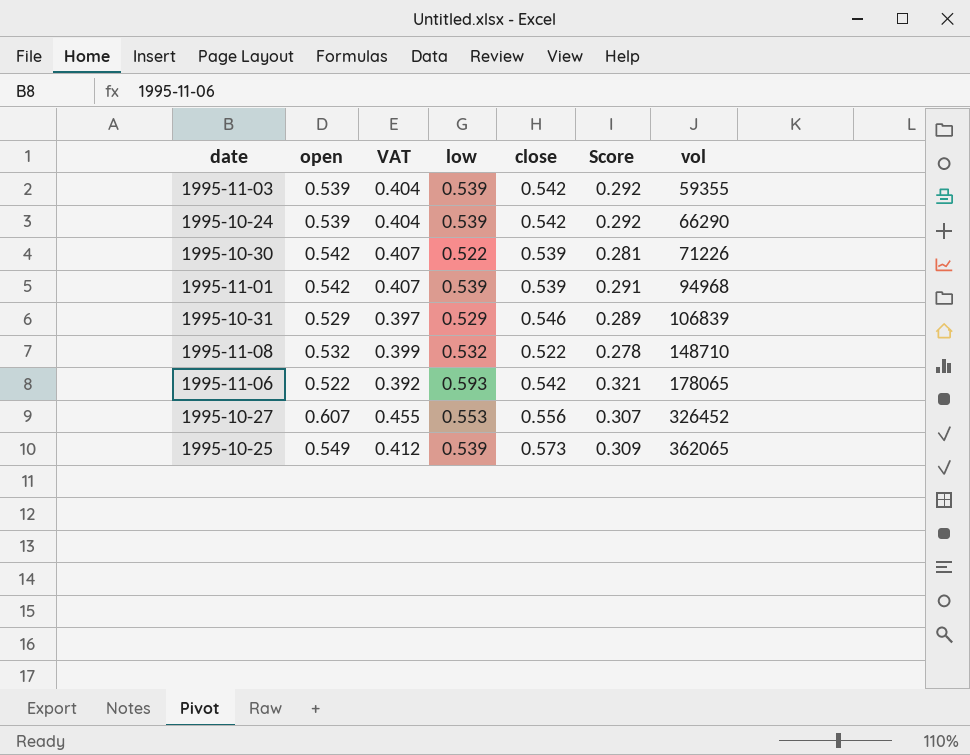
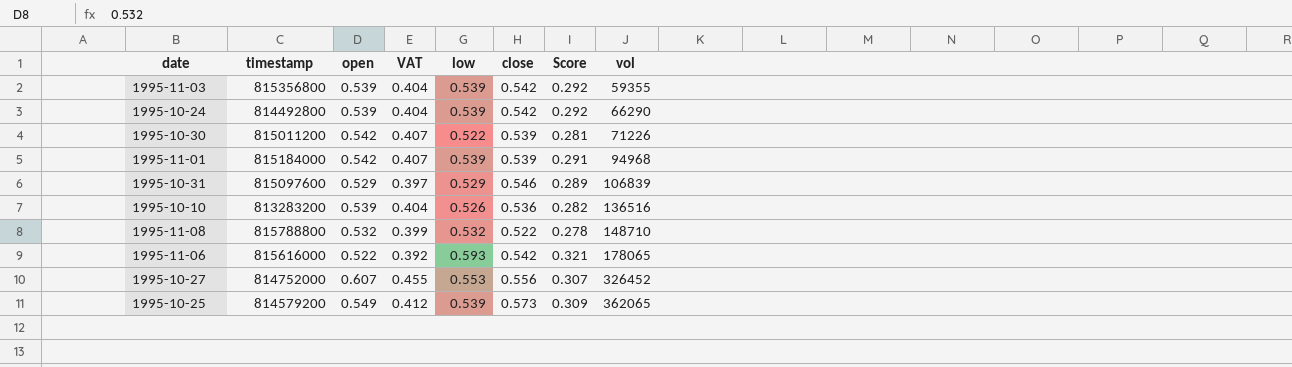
column timestamp | position: none -> 2
row 1995-10-10: none -> 813283200 | 0.539 | 0.404 | 0.526 | 0.536 | 0.282 | 136516

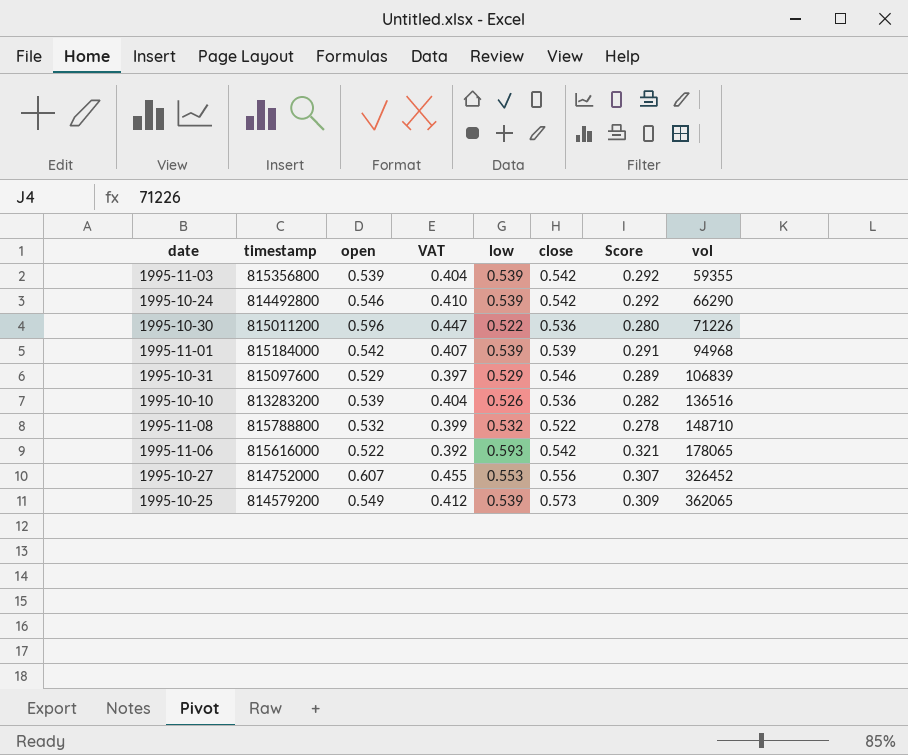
1995-10-24 | open: 0.539 -> 0.546
1995-10-24 | VAT: 0.404 -> 0.410
1995-10-30 | open: 0.542 -> 0.596
1995-10-30 | VAT: 0.407 -> 0.447
1995-10-30 | close: 0.539 -> 0.536
1995-10-30 | Score: 0.281 -> 0.280

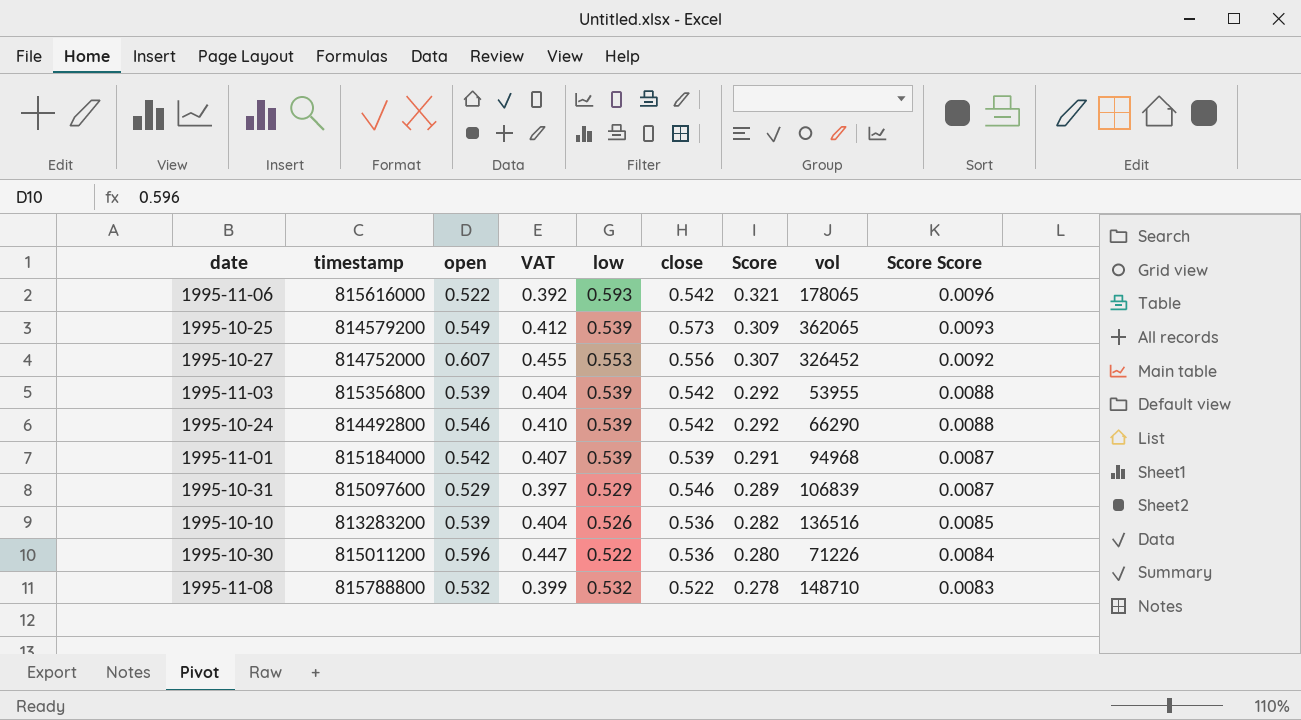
row order: vol ascending -> Score descending
column Score Score | formula: none -> [Score] * 0.03
1995-11-03 | vol: 59355 -> 53955

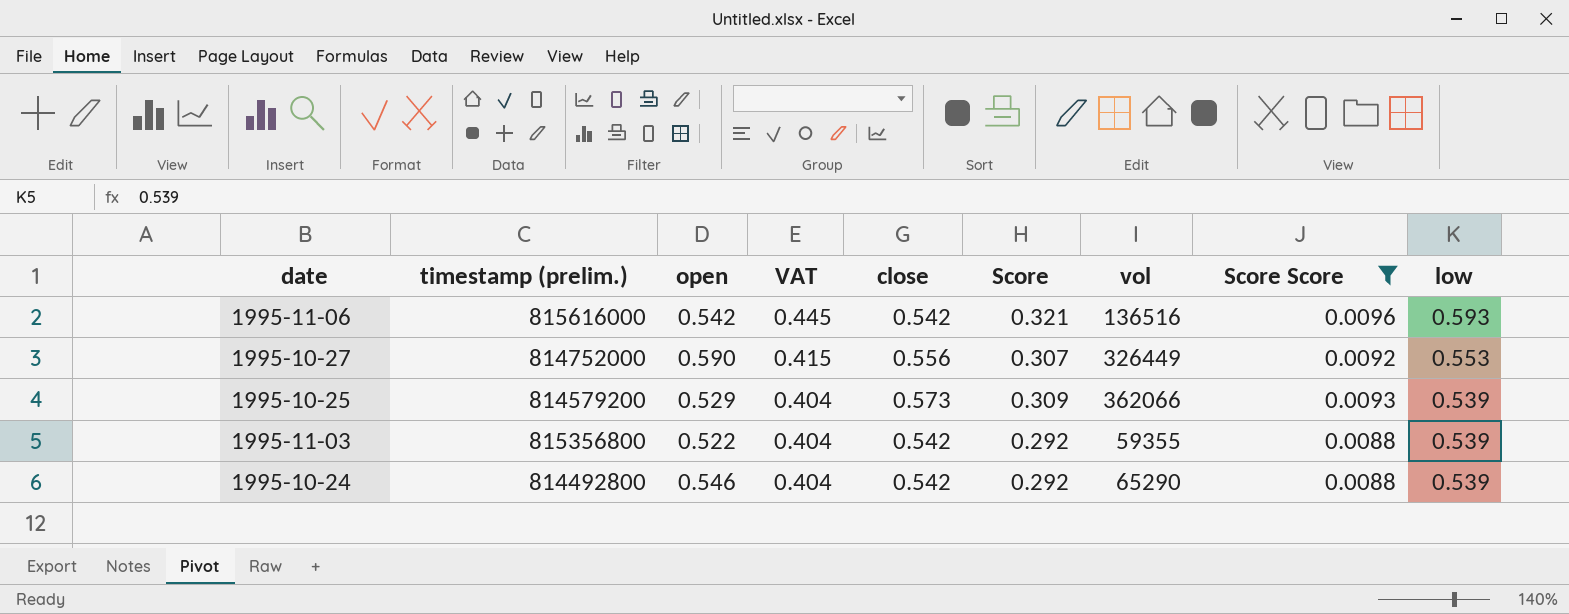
filter: none -> Score Score >= 0.0088
row order: Score descending -> VAT descending
column name: timestamp -> timestamp (prelim.)
column VAT | formula: [open] * 0.75 -> [low] * 0.75
column low | position: 5 -> 9
1995-11-06 | open: 0.522 -> 0.542
1995-11-06 | vol: 178065 -> 136516
1995-10-27 | open: 0.607 -> 0.590
1995-10-27 | vol: 326452 -> 326449
1995-10-25 | open: 0.549 -> 0.529
1995-10-25 | vol: 362065 -> 362066
1995-11-03 | open: 0.539 -> 0.522
1995-11-03 | vol: 53955 -> 59355
1995-10-24 | vol: 66290 -> 65290

